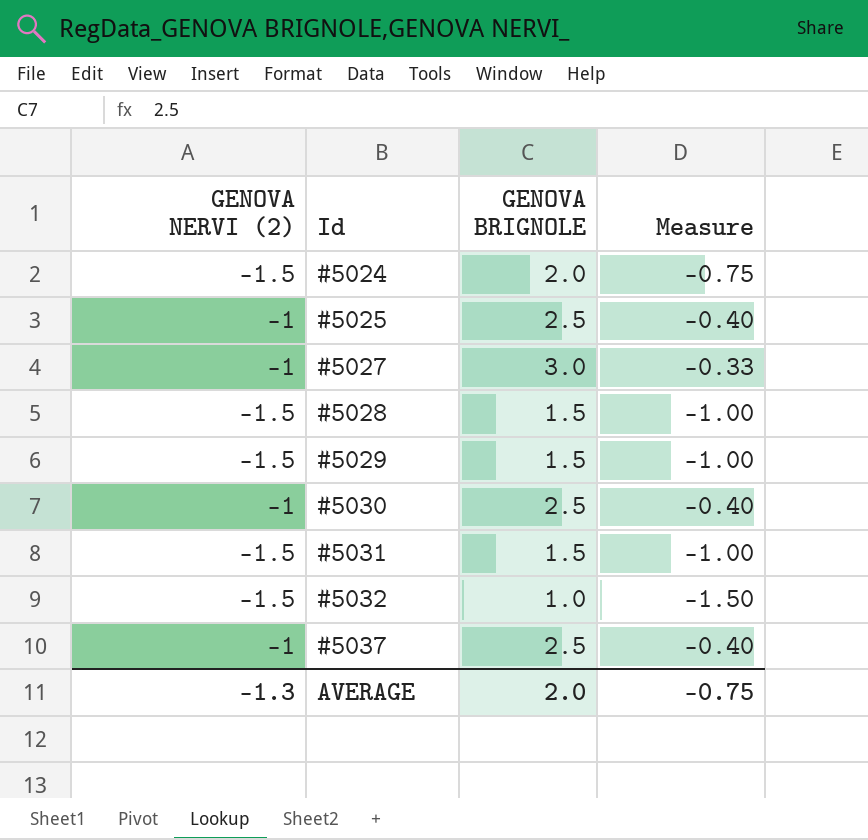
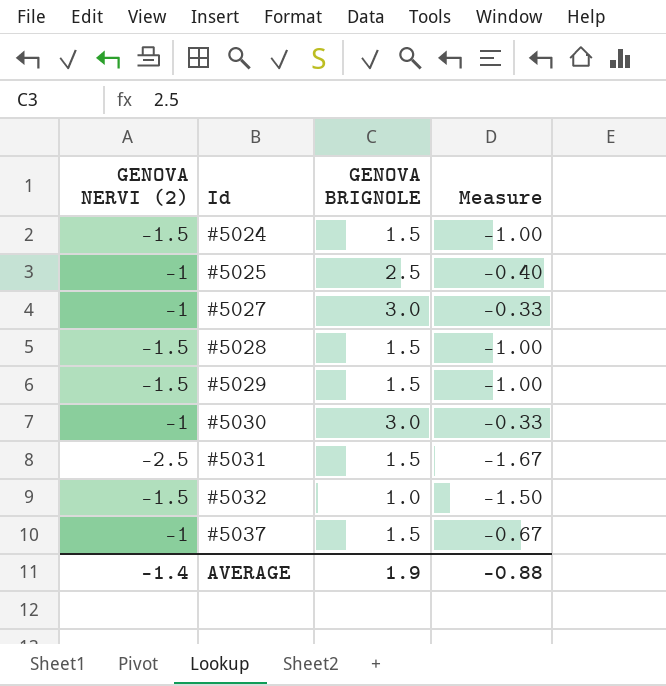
#5024 | GENOVA BRIGNOLE: 2.0 -> 1.5
#5024 | Measure: -0.75 -> -1.00
#5030 | GENOVA BRIGNOLE: 2.5 -> 3.0
#5030 | Measure: -0.40 -> -0.33
#5031 | GENOVA NERVI (2): -1.5 -> -2.5
#5031 | Measure: -1.00 -> -1.67
#5037 | GENOVA BRIGNOLE: 2.5 -> 1.5
#5037 | Measure: -0.40 -> -0.67
AVERAGE | GENOVA NERVI (2): -1.3 -> -1.4
AVERAGE | GENOVA BRIGNOLE: 2.0 -> 1.9
AVERAGE | Measure: -0.75 -> -0.88

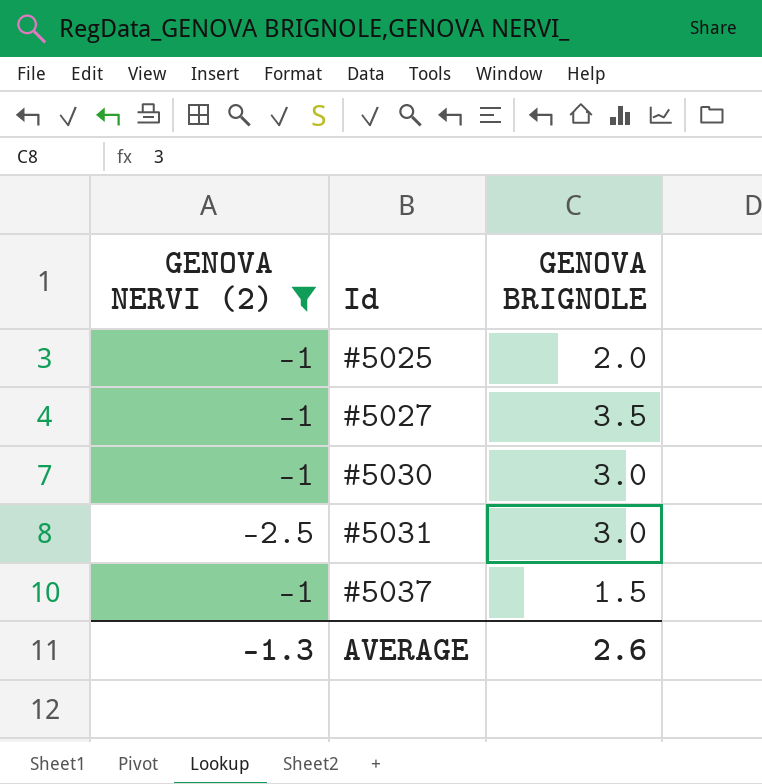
filter: none -> GENOVA NERVI (2) != -1.5
column Measure | formula: [GENOVA NERVI (2)] / [GENOVA BRIGNOLE] -> none
#5025 | GENOVA BRIGNOLE: 2.5 -> 2.0
#5027 | GENOVA BRIGNOLE: 3.0 -> 3.5
#5031 | GENOVA BRIGNOLE: 1.5 -> 3.0
AVERAGE | GENOVA NERVI (2): -1.4 -> -1.3
AVERAGE | GENOVA BRIGNOLE: 1.9 -> 2.6

